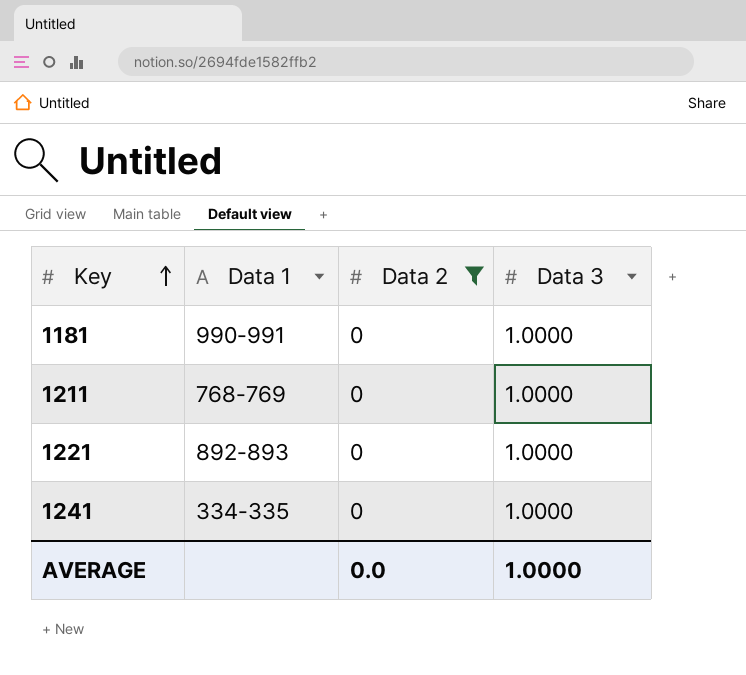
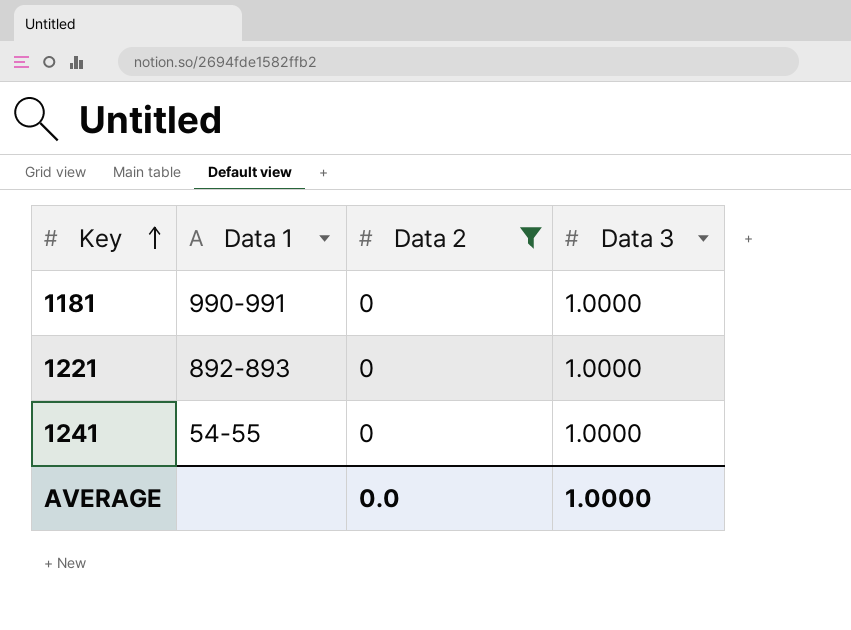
row 1211: 768-769 | 0 | 1.0000 -> none
1241 | Data 1: 334-335 -> 54-55

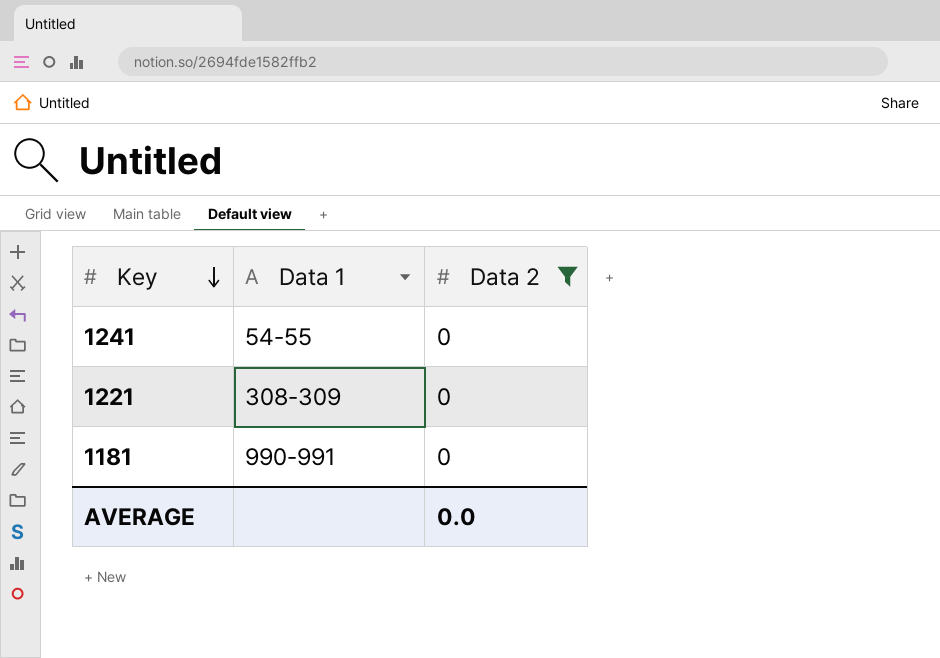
row order: Key ascending -> Key descending
column Data 3 | position: 4 -> none
1221 | Data 1: 892-893 -> 308-309

